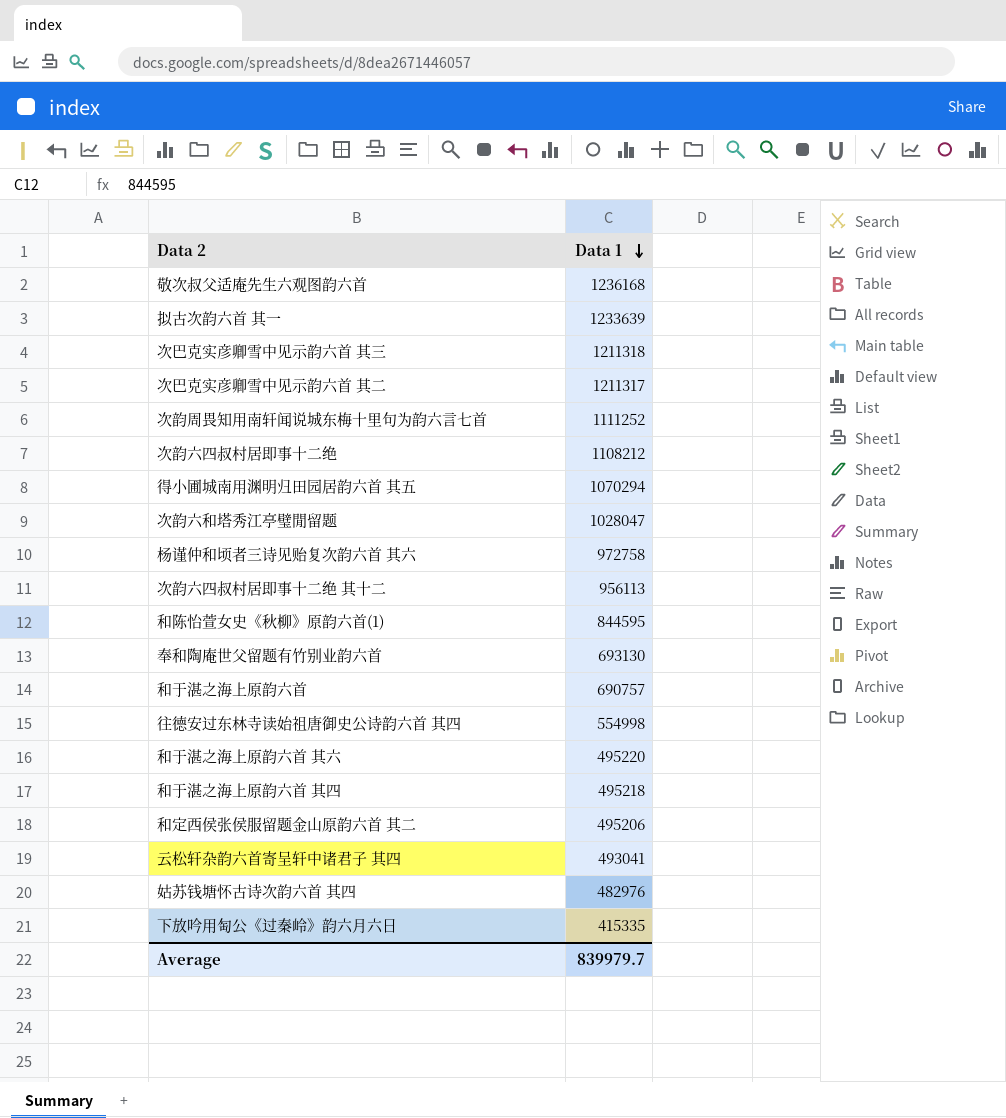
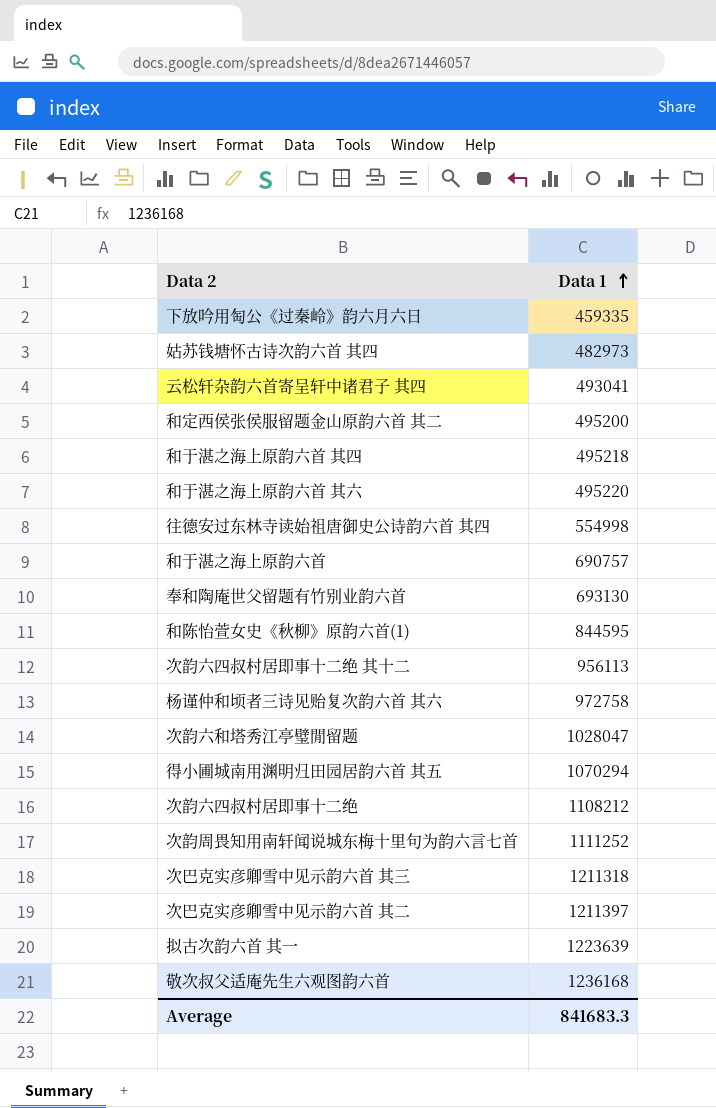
row order: Data 1 descending -> Data 1 ascending
下放吟用匋公《过秦岭》韵六月六日 | Data 1: 415335 -> 459335
姑苏钱塘怀古诗次韵六首 其四 | Data 1: 482976 -> 482973
和定西侯张侯服留题金山原韵六首 其二 | Data 1: 495206 -> 495200
次巴克实彦卿雪中见示韵六首 其二 | Data 1: 1211317 -> 1211397
拟古次韵六首 其一 | Data 1: 1233639 -> 1223639
Average | Data 1: 839979.7 -> 841683.3

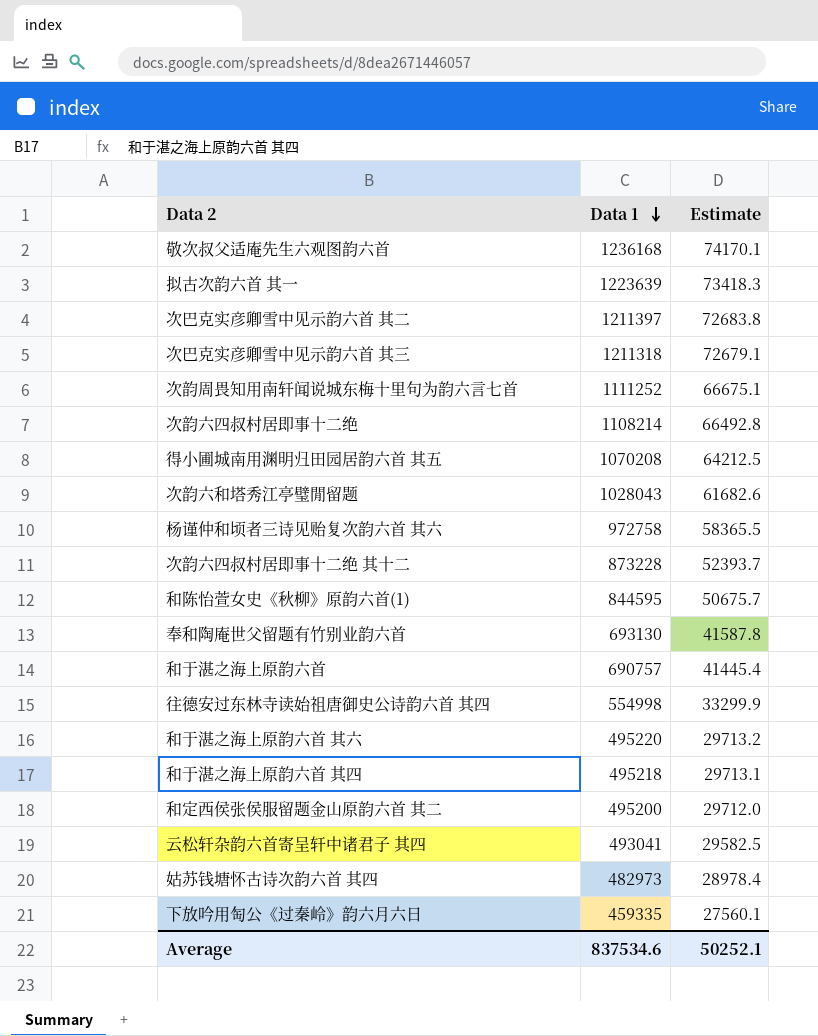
row order: Data 1 ascending -> Data 1 descending
column Estimate | formula: none -> [Data 1] * 0.06
次韵六四叔村居即事十二绝 | Data 1: 1108212 -> 1108214
得小圃城南用渊明归田园居韵六首 其五 | Data 1: 1070294 -> 1070208
次韵六和塔秀江亭璧閒留题 | Data 1: 1028047 -> 1028043
次韵六四叔村居即事十二绝 其十二 | Data 1: 956113 -> 873228
Average | Data 1: 841683.3 -> 837534.6

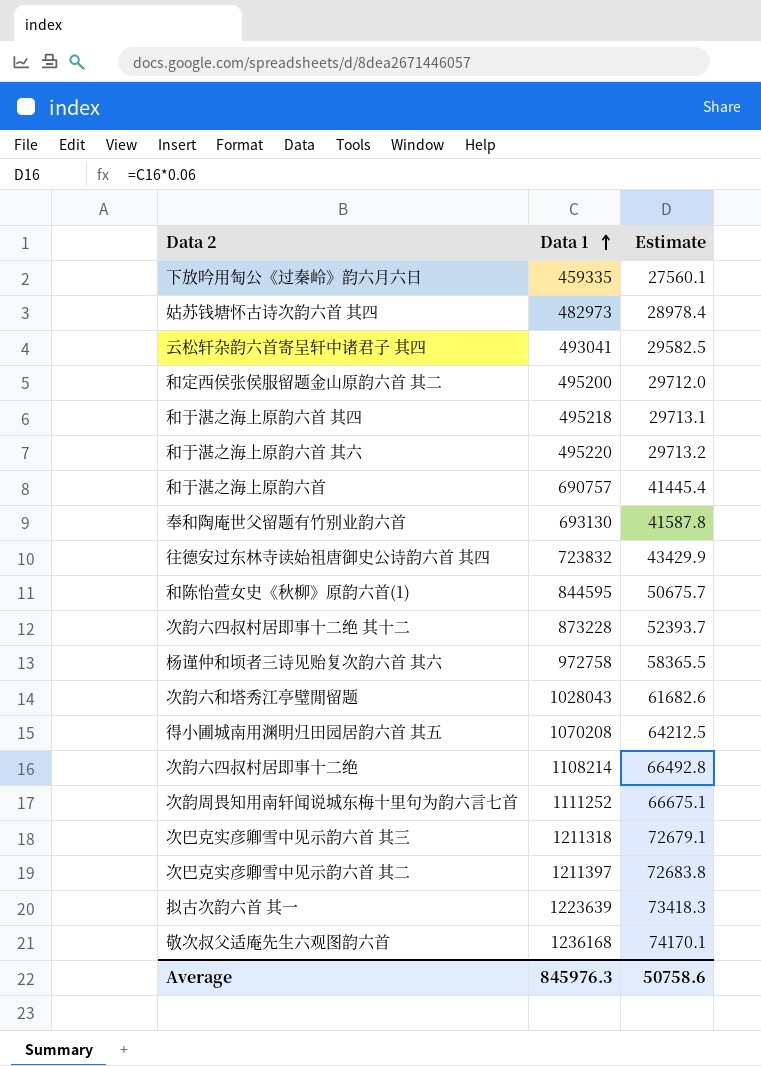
row order: Data 1 descending -> Data 1 ascending
往德安过东林寺读始祖唐御史公诗韵六首 其四 | Data 1: 554998 -> 723832
往德安过东林寺读始祖唐御史公诗韵六首 其四 | Estimate: 33299.9 -> 43429.9
Average | Data 1: 837534.6 -> 845976.3
Average | Estimate: 50252.1 -> 50758.6

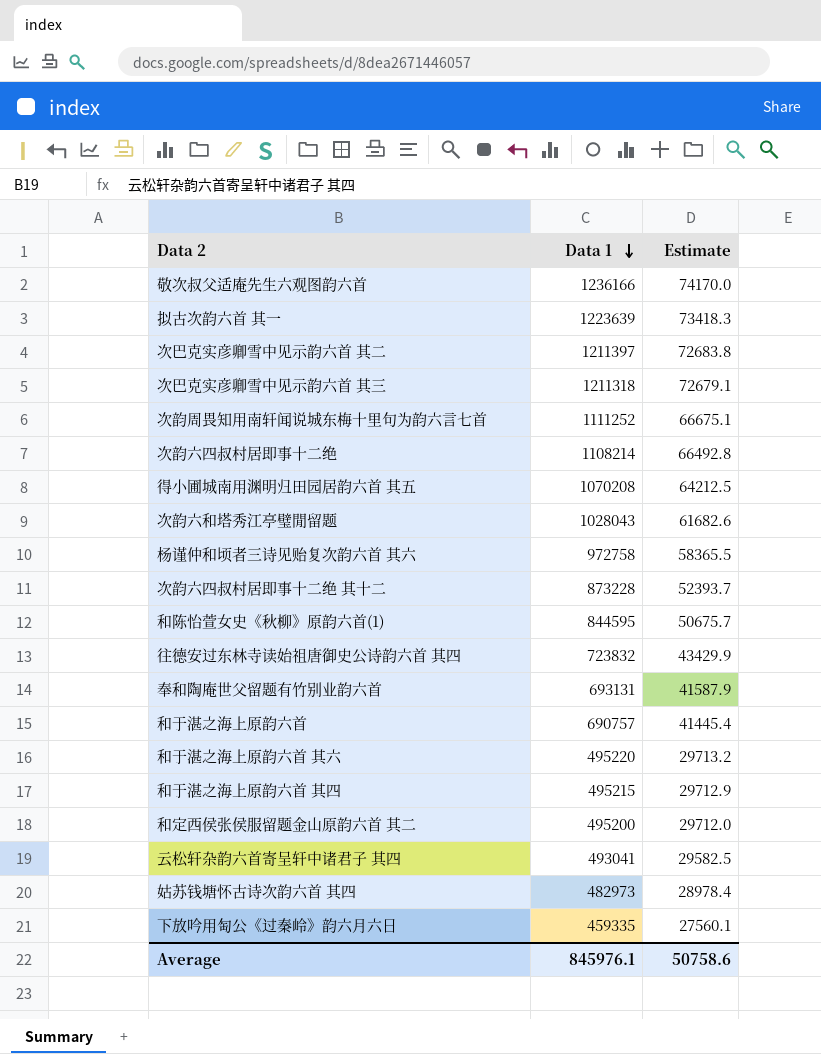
row order: Data 1 ascending -> Data 1 descending
敬次叔父适庵先生六观图韵六首 | Data 1: 1236168 -> 1236166
敬次叔父适庵先生六观图韵六首 | Estimate: 74170.1 -> 74170.0
奉和陶庵世父留题有竹别业韵六首 | Data 1: 693130 -> 693131
奉和陶庵世父留题有竹别业韵六首 | Estimate: 41587.8 -> 41587.9
和于湛之海上原韵六首 其四 | Data 1: 495218 -> 495215
和于湛之海上原韵六首 其四 | Estimate: 29713.1 -> 29712.9
Average | Data 1: 845976.3 -> 845976.1

